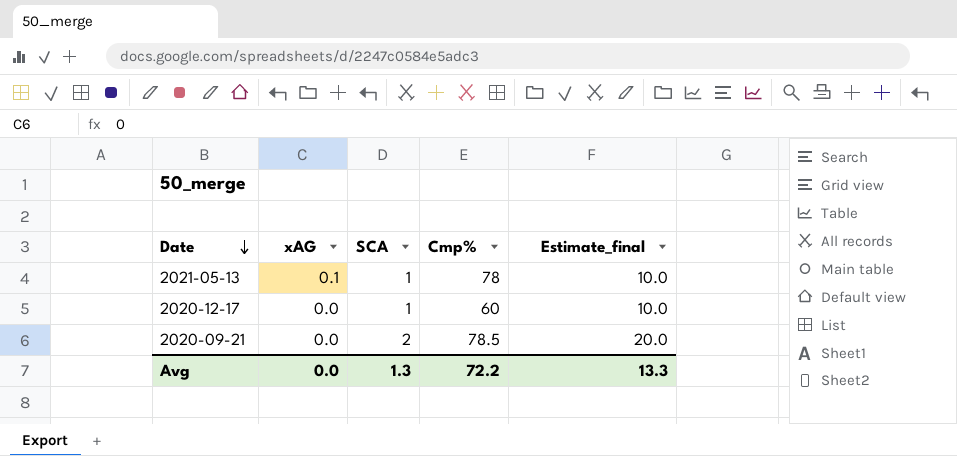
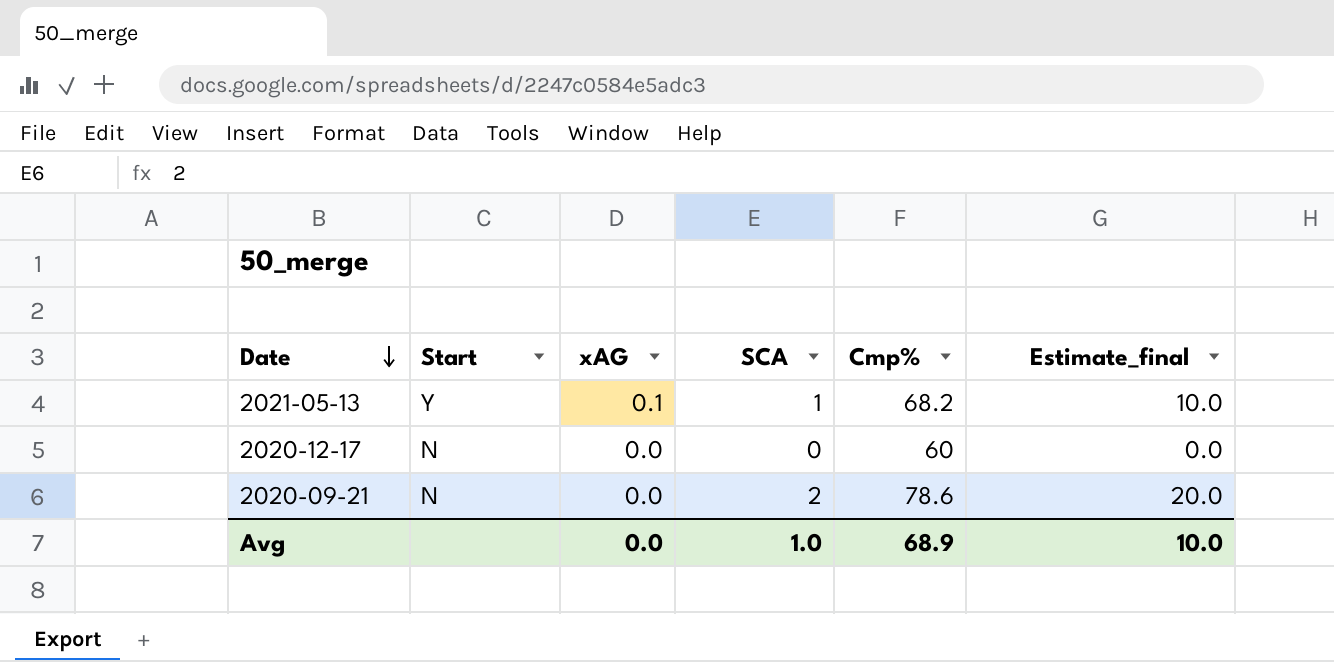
column Start | position: none -> 2
2021-05-13 | Cmp%: 78 -> 68.2
2020-12-17 | SCA: 1 -> 0
2020-12-17 | Estimate_final: 10.0 -> 0.0
2020-09-21 | Cmp%: 78.5 -> 78.6
Avg | SCA: 1.3 -> 1.0
Avg | Cmp%: 72.2 -> 68.9
Avg | Estimate_final: 13.3 -> 10.0

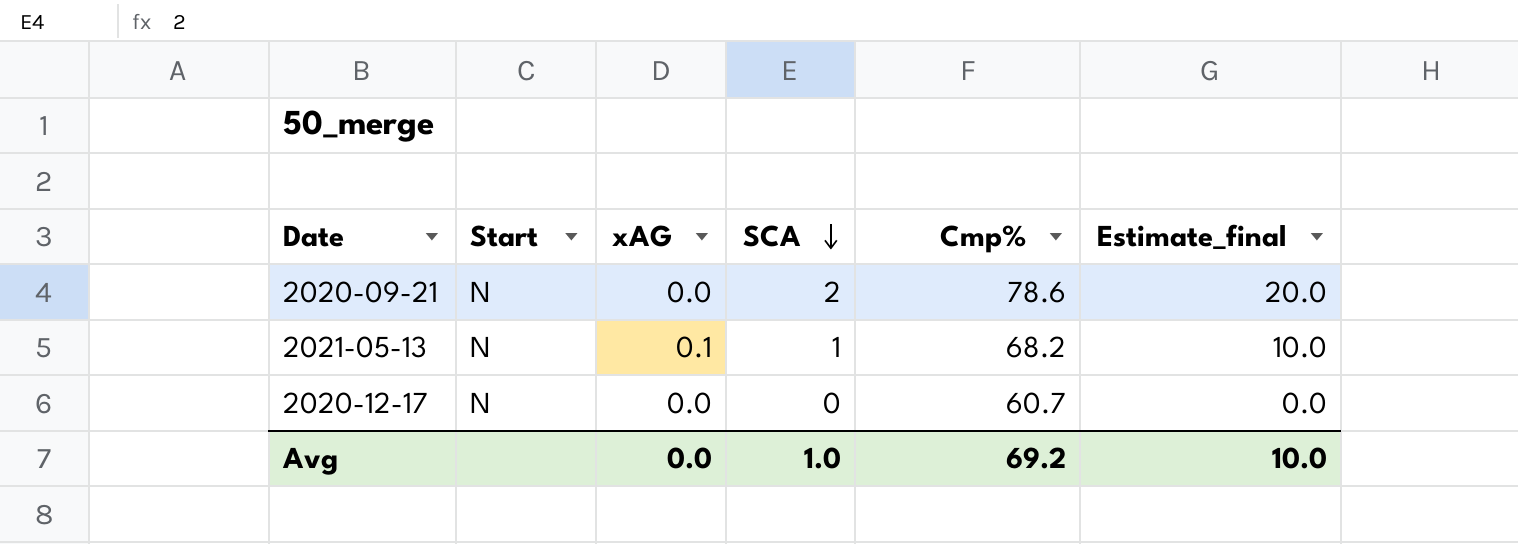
row order: Date descending -> SCA descending
2021-05-13 | Start: Y -> N
2020-12-17 | Cmp%: 60 -> 60.7
Avg | Cmp%: 68.9 -> 69.2

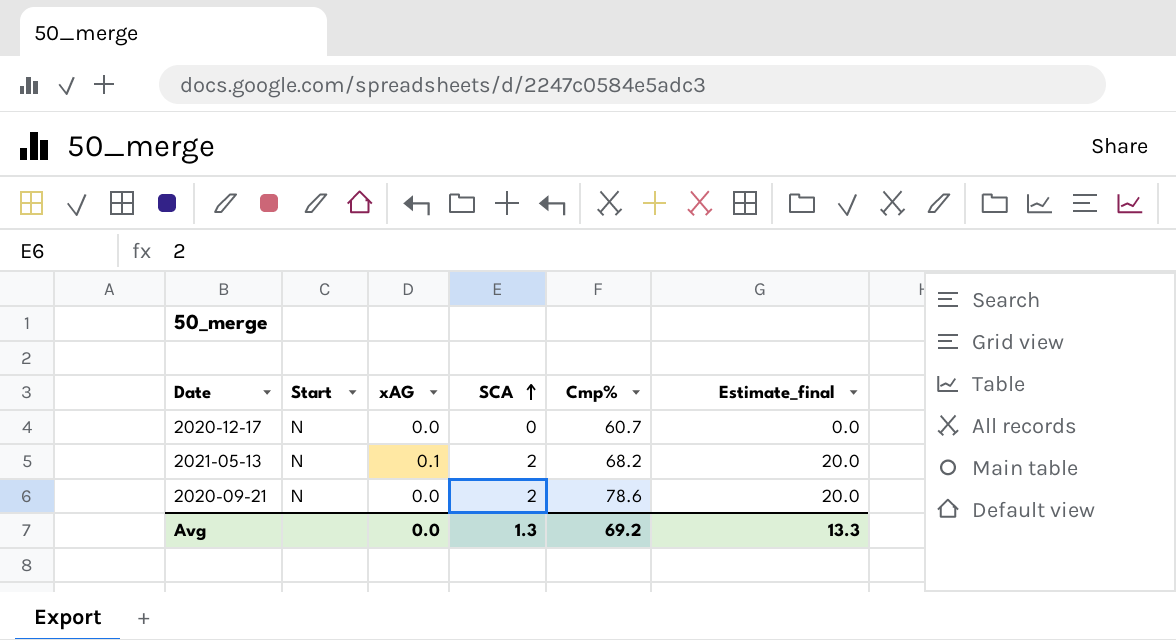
row order: SCA descending -> SCA ascending
2021-05-13 | SCA: 1 -> 2
2021-05-13 | Estimate_final: 10.0 -> 20.0
Avg | SCA: 1.0 -> 1.3
Avg | Estimate_final: 10.0 -> 13.3

